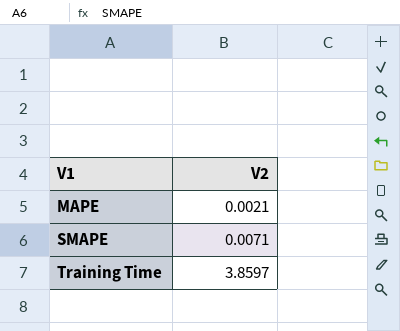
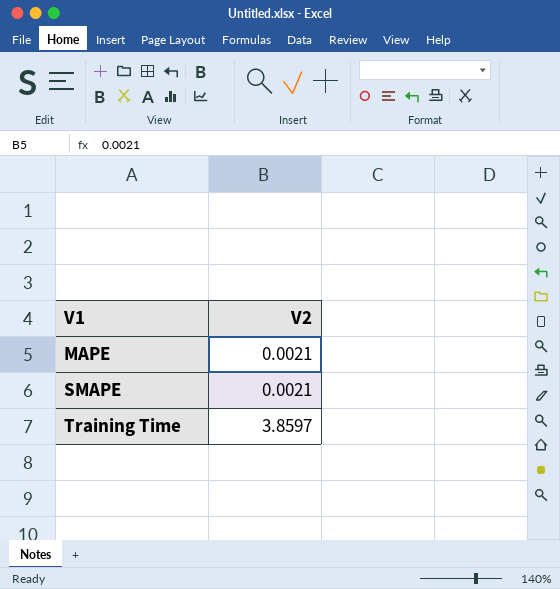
SMAPE | V2: 0.0071 -> 0.0021

